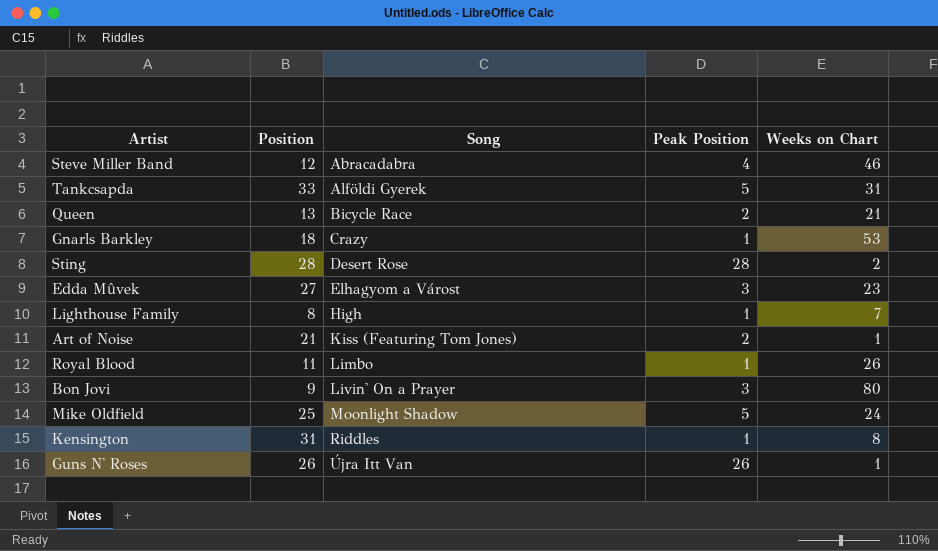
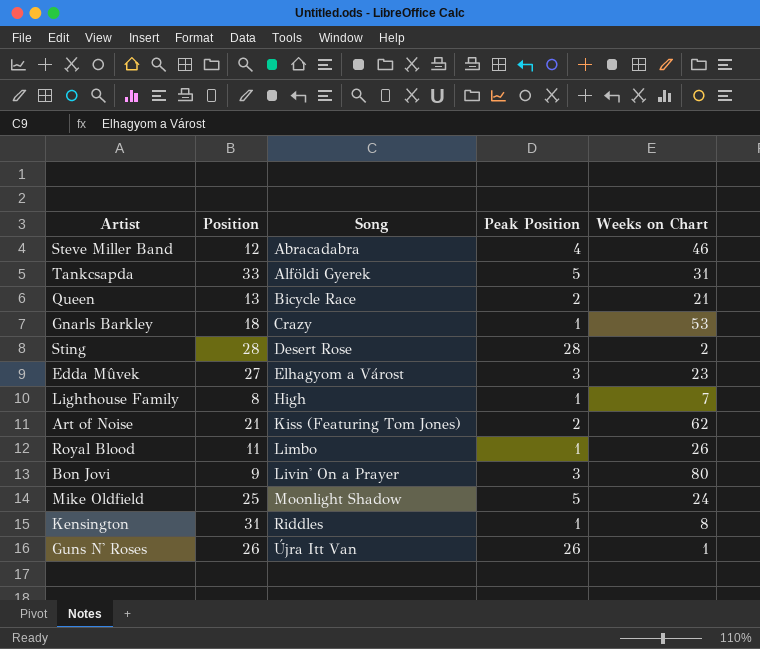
Art of Noise | Weeks on Chart: 1 -> 62

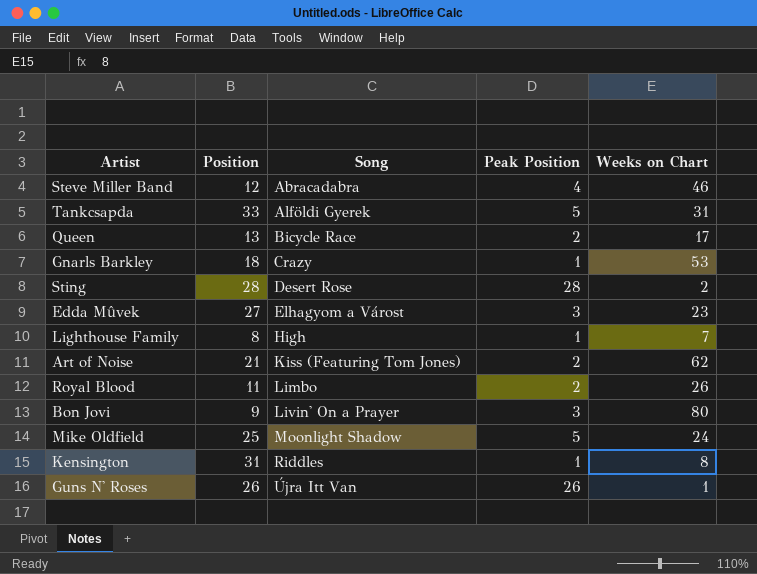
Queen | Weeks on Chart: 21 -> 17
Royal Blood | Peak Position: 1 -> 2

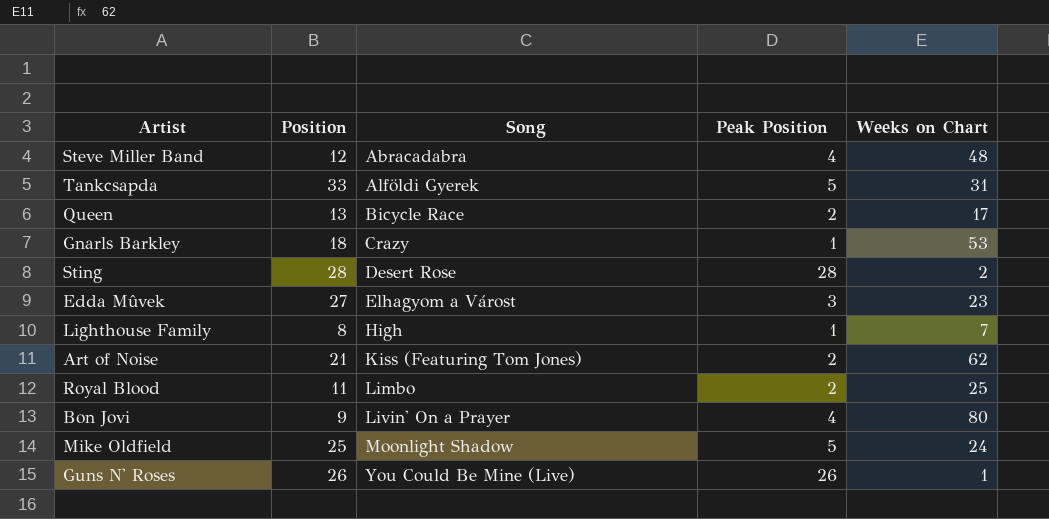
row Kensington: 31 | Riddles | 1 | 8 -> none
Steve Miller Band | Weeks on Chart: 46 -> 48
Royal Blood | Weeks on Chart: 26 -> 25
Bon Jovi | Peak Position: 3 -> 4
Guns N' Roses | Song: Újra Itt Van -> You Could Be Mine (Live)

